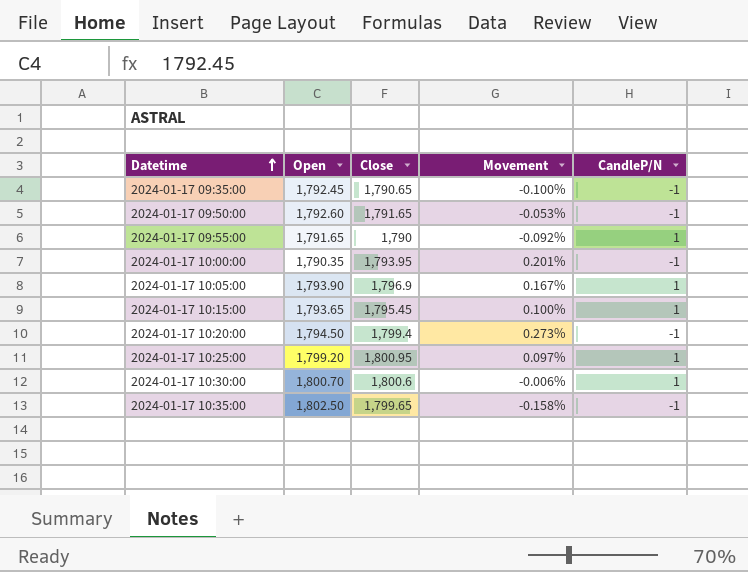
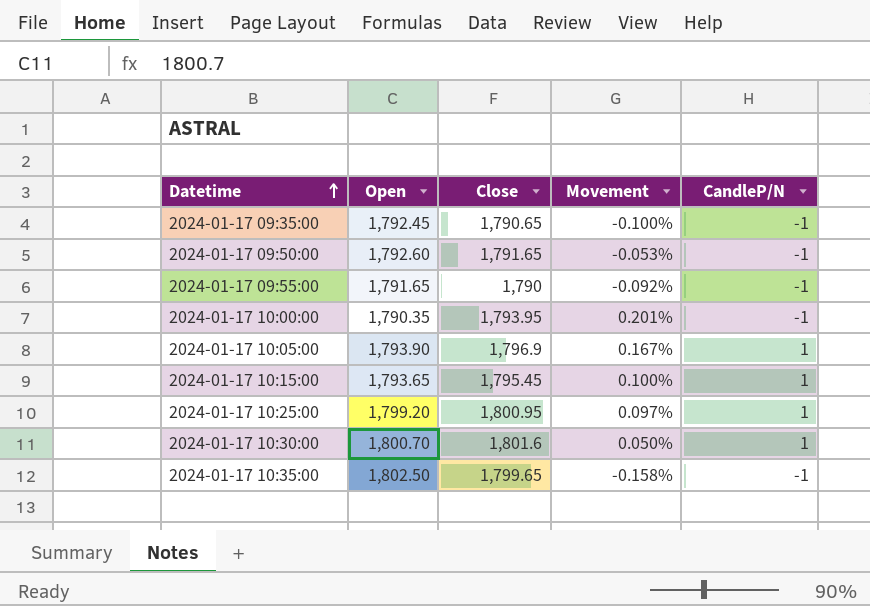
row 2024-01-17 10:20:00: 1,794.50 | 1,799.4 | 0.273% | -1 -> none
2024-01-17 09:55:00 | CandleP/N: 1 -> -1
2024-01-17 10:30:00 | Close: 1,800.6 -> 1,801.6
2024-01-17 10:30:00 | Movement: -0.006% -> 0.050%

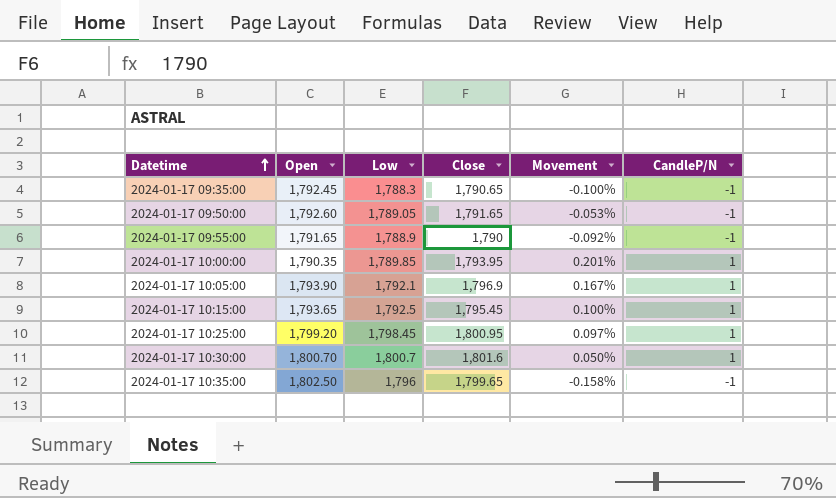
column Low | position: none -> 3
2024-01-17 10:00:00 | CandleP/N: -1 -> 1

